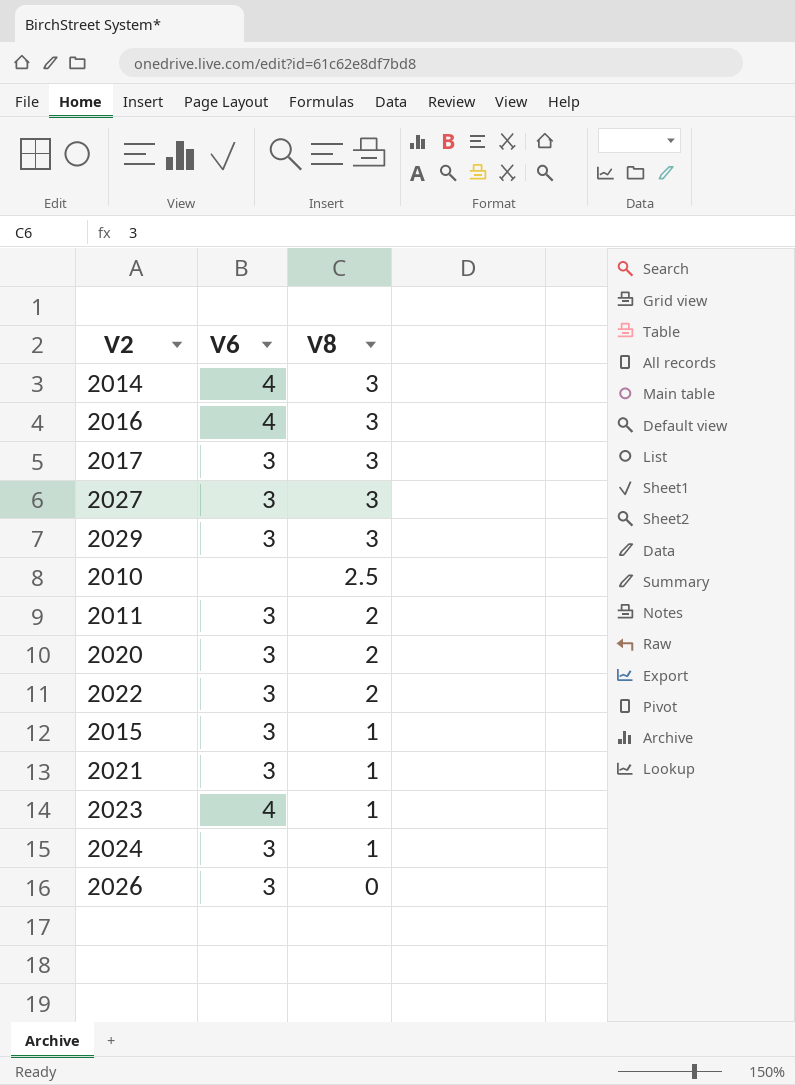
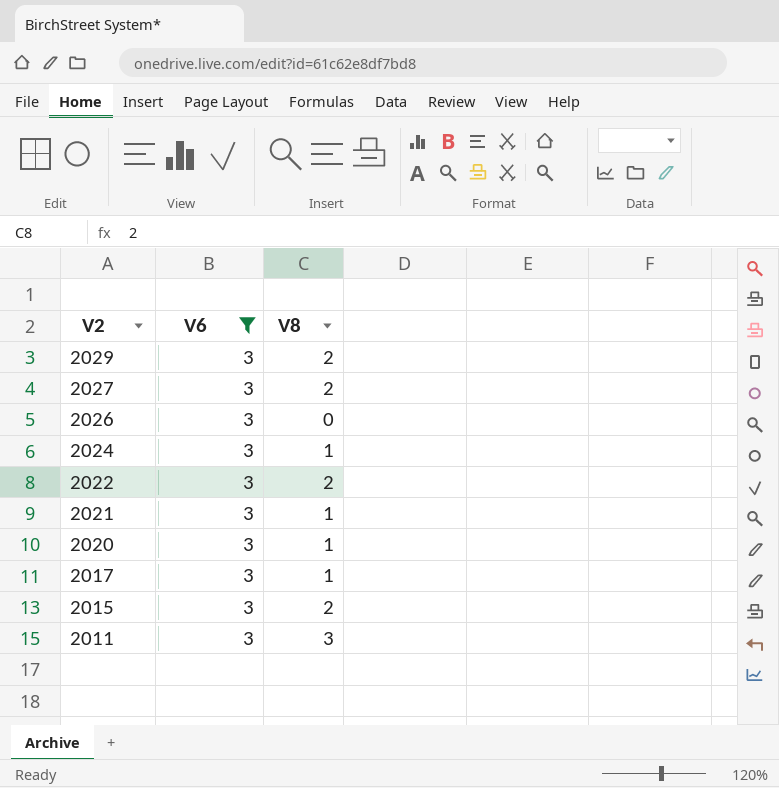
filter: none -> V6 = 3
row order: V8 descending -> V2 descending
2029 | V8: 3 -> 2
2027 | V8: 3 -> 2
2020 | V8: 2 -> 1
2017 | V8: 3 -> 1
2015 | V8: 1 -> 2
2011 | V8: 2 -> 3

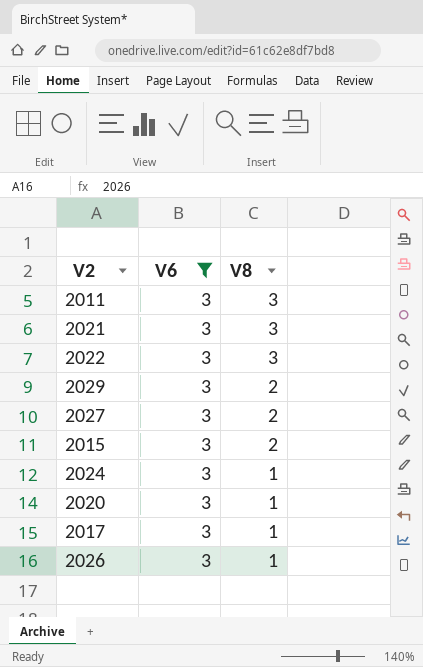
row order: V2 descending -> V8 descending
2021 | V8: 1 -> 3
2022 | V8: 2 -> 3
2026 | V8: 0 -> 1

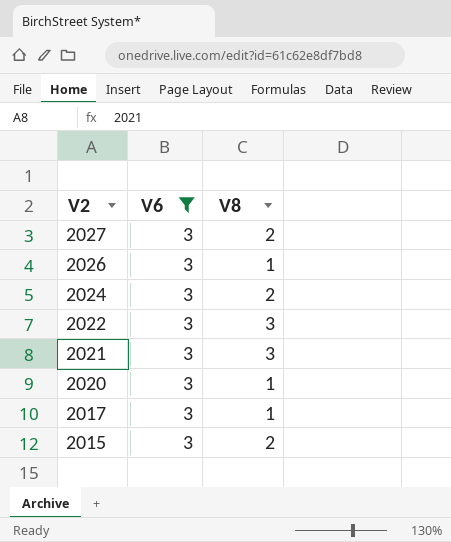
row order: V8 descending -> V2 descending
row 2011: 3 | 3 -> none
row 2029: 3 | 2 -> none
2024 | V8: 1 -> 2

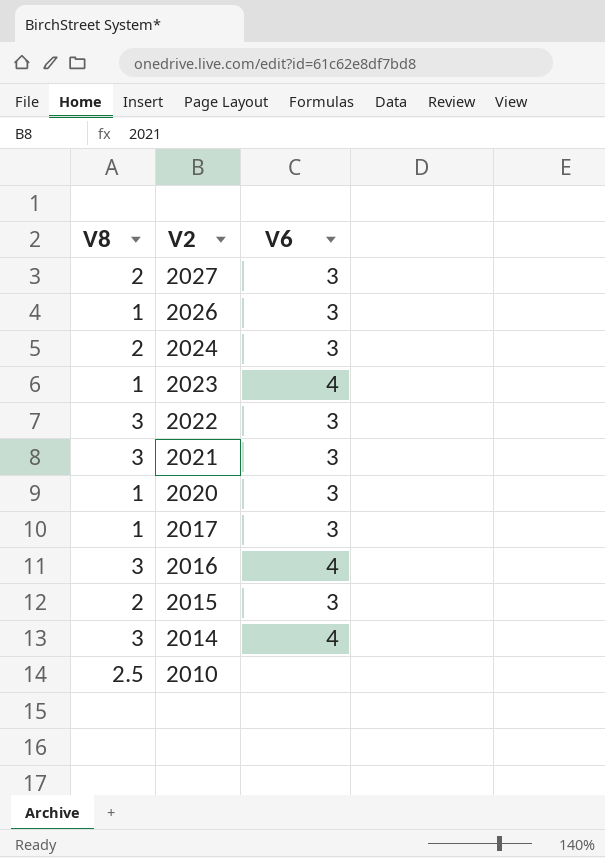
filter: V6 = 3 -> none
column V8 | position: 3 -> 1

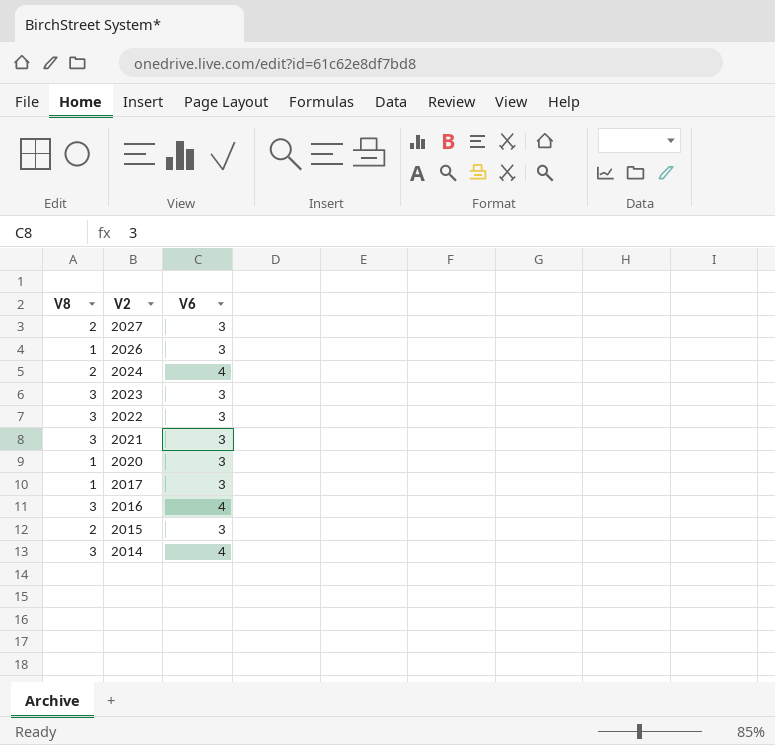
row 2010: 2.5 | none -> none
2024 | V6: 3 -> 4
2023 | V8: 1 -> 3
2023 | V6: 4 -> 3

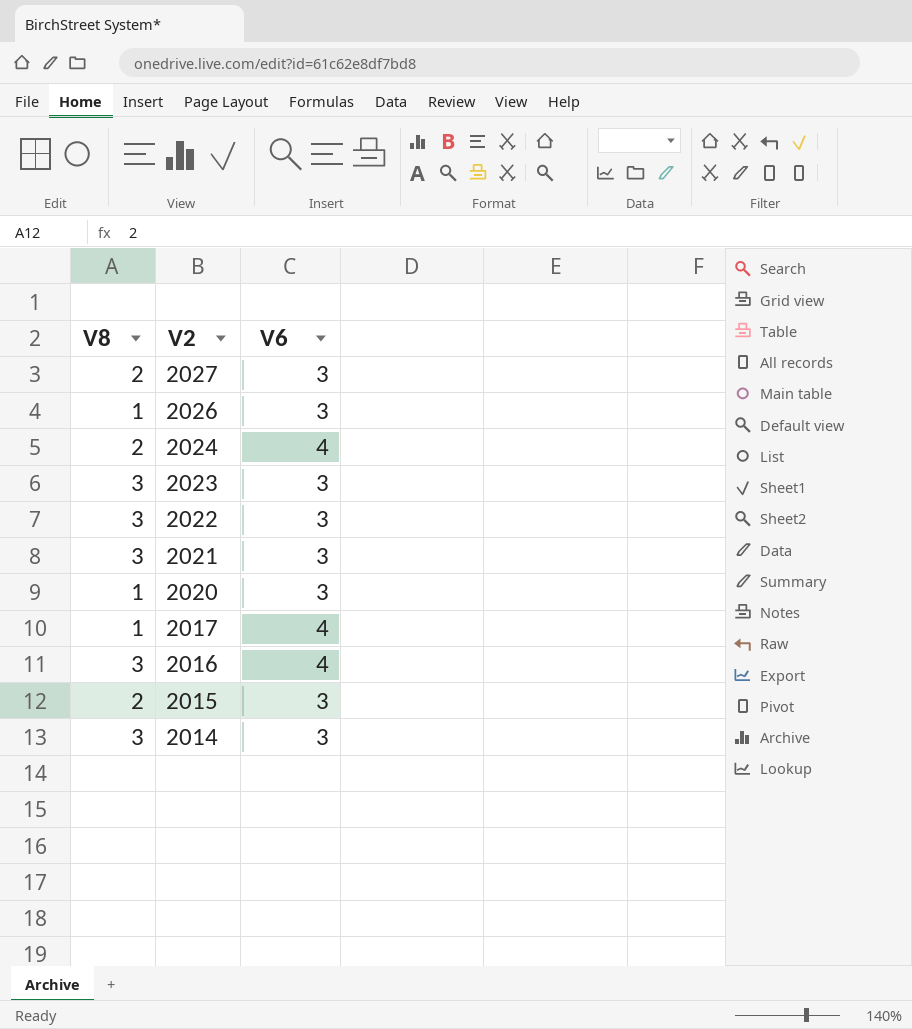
2017 | V6: 3 -> 4
2014 | V6: 4 -> 3

